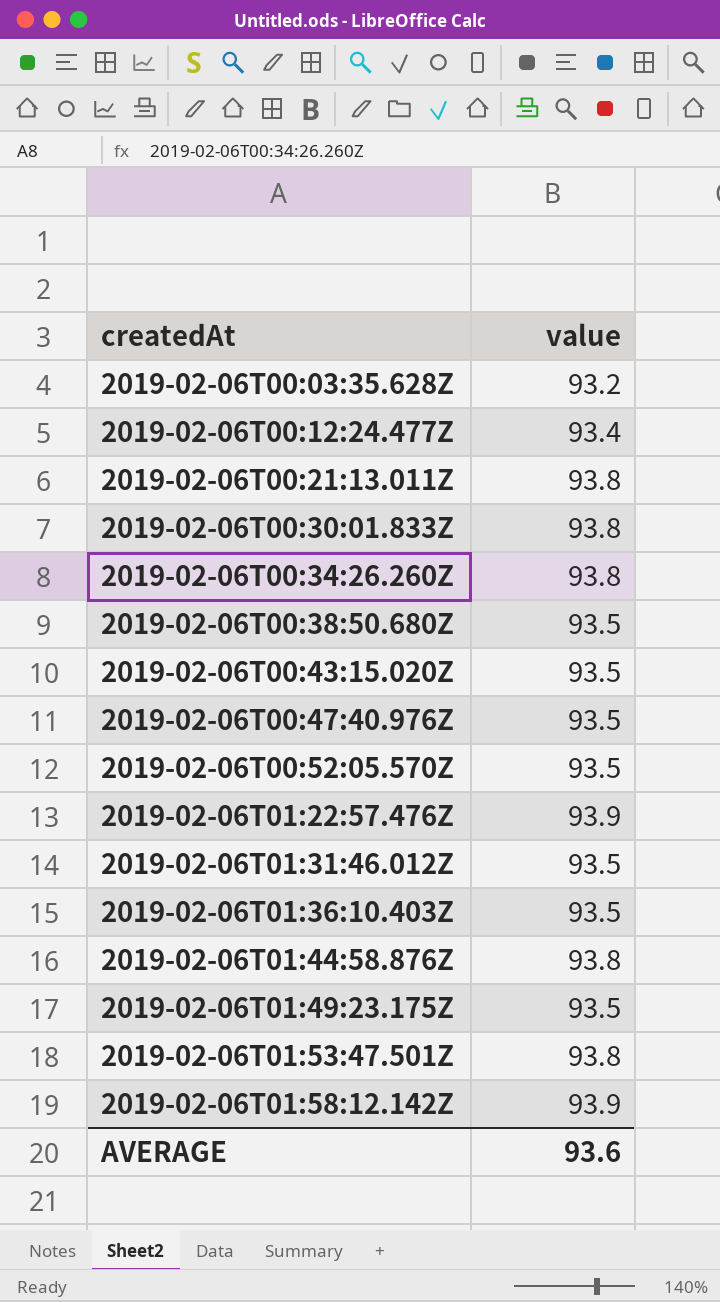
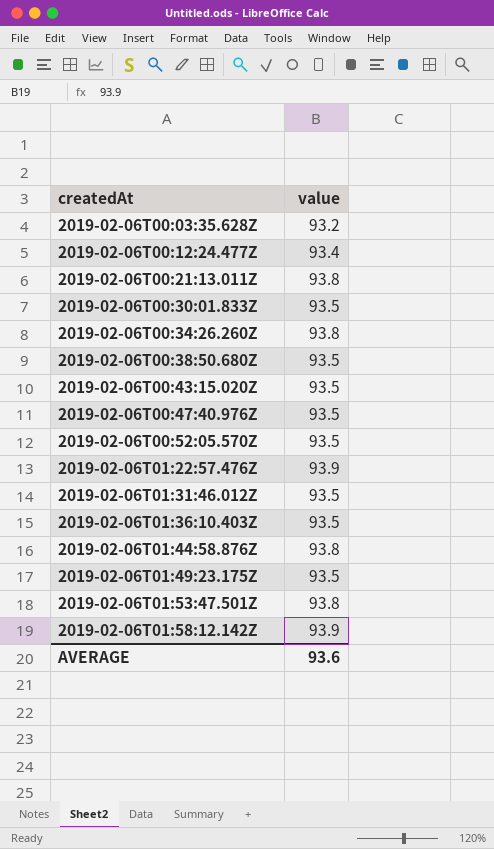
2019-02-06T00:30:01.833Z | value: 93.8 -> 93.5

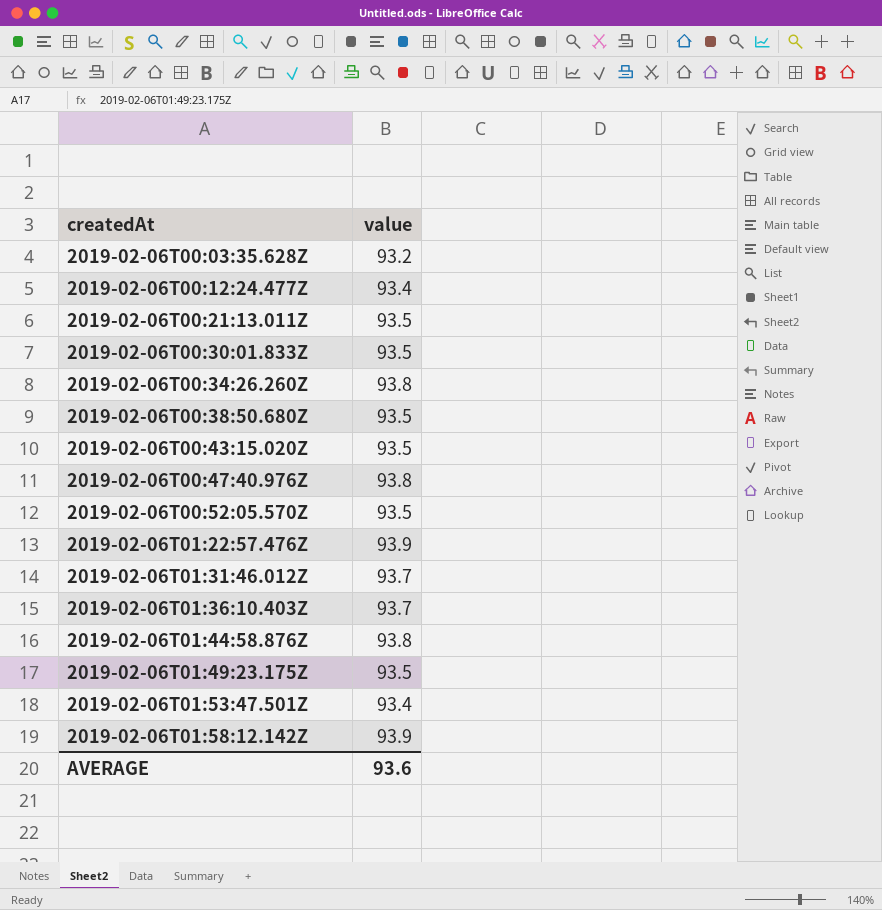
2019-02-06T00:21:13.011Z | value: 93.8 -> 93.5
2019-02-06T00:47:40.976Z | value: 93.5 -> 93.8
2019-02-06T01:31:46.012Z | value: 93.5 -> 93.7
2019-02-06T01:36:10.403Z | value: 93.5 -> 93.7
2019-02-06T01:53:47.501Z | value: 93.8 -> 93.4

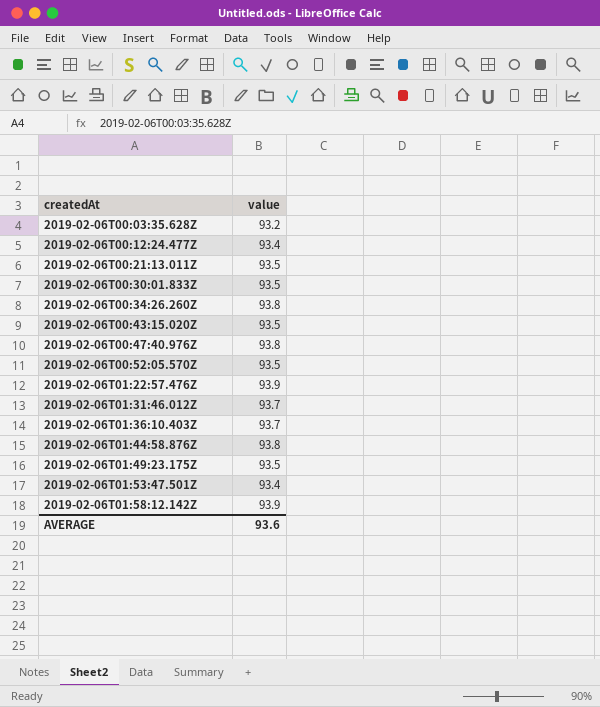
row 2019-02-06T00:38:50.680Z: 93.5 -> none

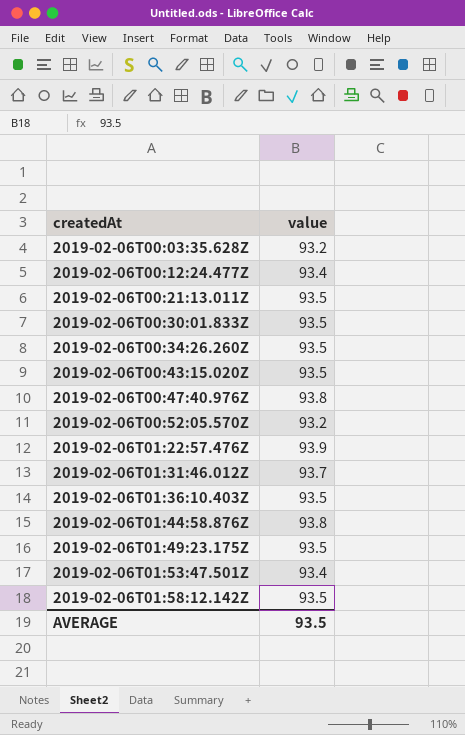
2019-02-06T00:34:26.260Z | value: 93.8 -> 93.5
2019-02-06T00:52:05.570Z | value: 93.5 -> 93.2
2019-02-06T01:36:10.403Z | value: 93.7 -> 93.5
2019-02-06T01:58:12.142Z | value: 93.9 -> 93.5
AVERAGE | value: 93.6 -> 93.5

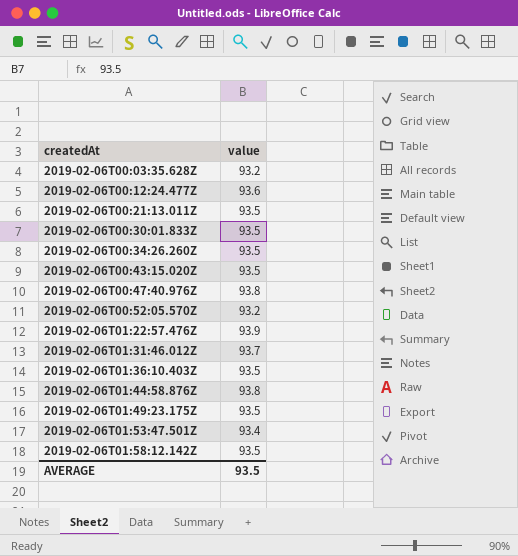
2019-02-06T00:12:24.477Z | value: 93.4 -> 93.6

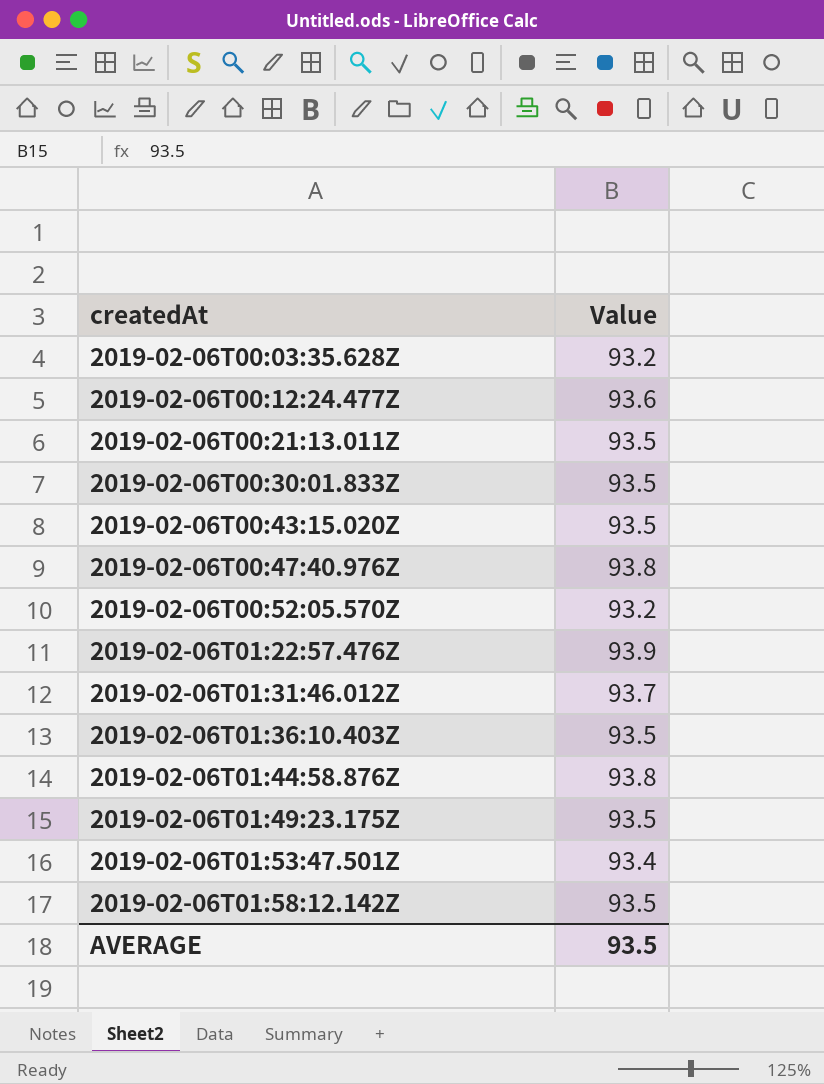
column name: value -> Value
row 2019-02-06T00:34:26.260Z: 93.5 -> none

